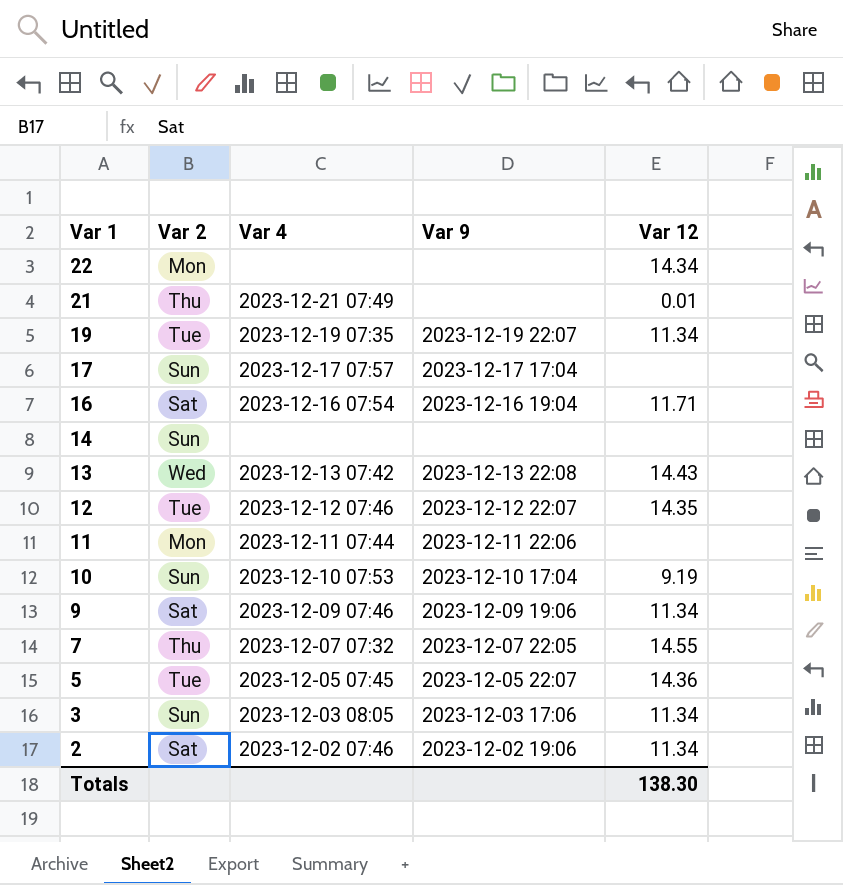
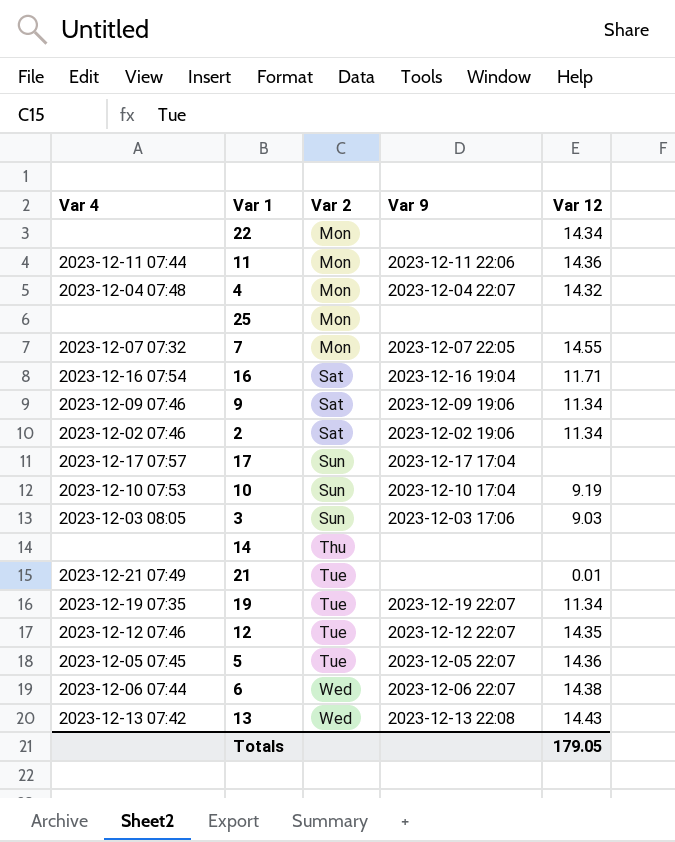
row order: Var 1 descending -> Var 2 ascending
column Var 4 | position: 3 -> 1
11 | Var 12: none -> 14.36
row 4: none -> 2023-12-04 07:48 | Mon | 2023-12-04 22:07 | 14.32
row 25: none -> none | Mon | none | none
7 | Var 2: Thu -> Mon
3 | Var 12: 11.34 -> 9.03
14 | Var 2: Sun -> Thu
21 | Var 2: Thu -> Tue
row 6: none -> 2023-12-06 07:44 | Wed | 2023-12-06 22:07 | 14.38
Totals | Var 12: 138.30 -> 179.05

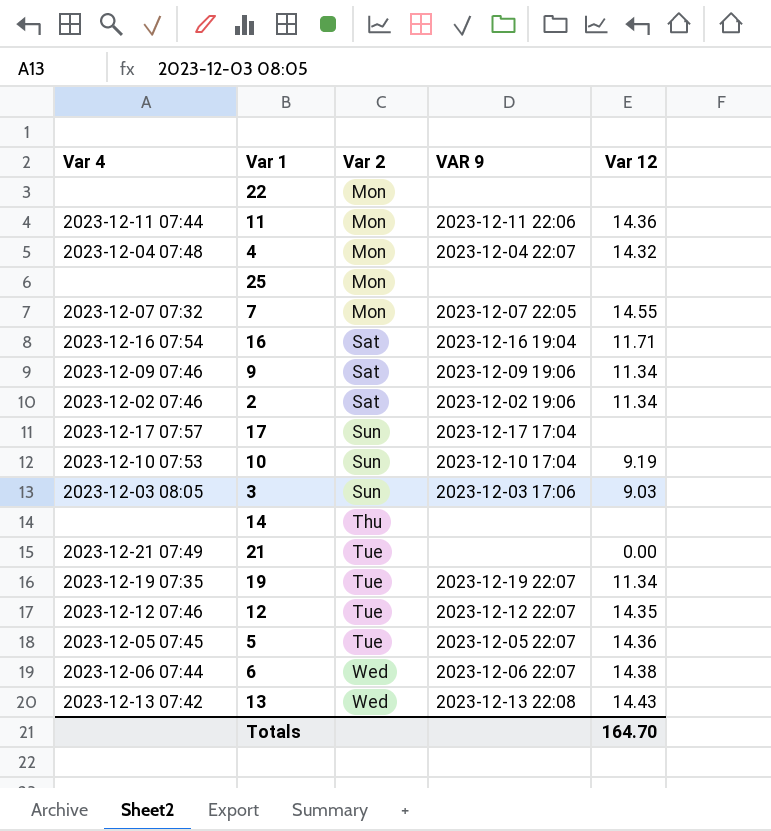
column name: Var 9 -> VAR 9
22 | Var 12: 14.34 -> none
21 | Var 12: 0.01 -> 0.00
Totals | Var 12: 179.05 -> 164.70

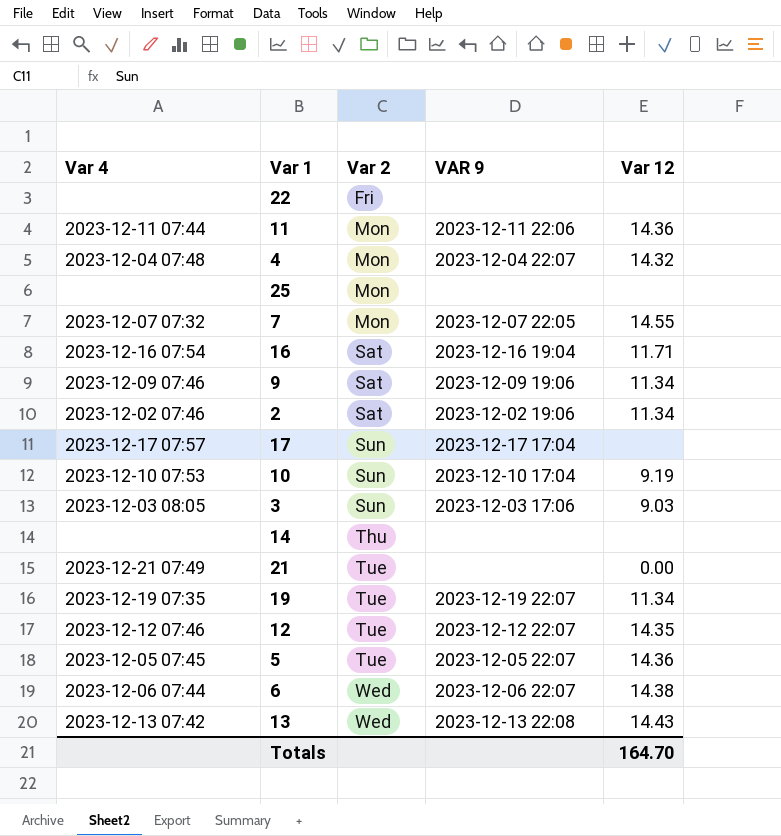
22 | Var 2: Mon -> Fri

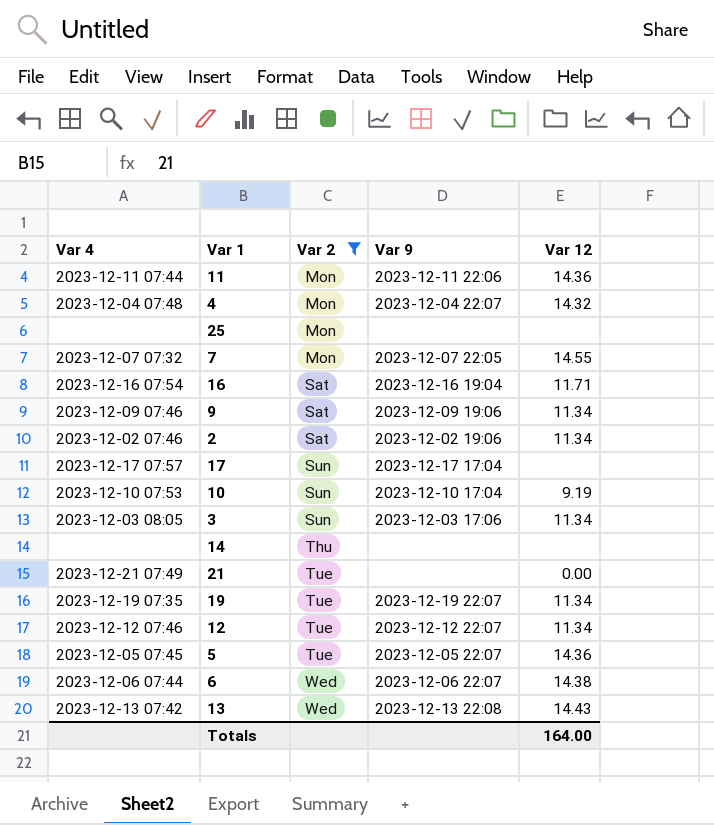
filter: none -> Var 2 != Fri
column name: VAR 9 -> Var 9
3 | Var 12: 9.03 -> 11.34
12 | Var 12: 14.35 -> 11.34
Totals | Var 12: 164.70 -> 164.00

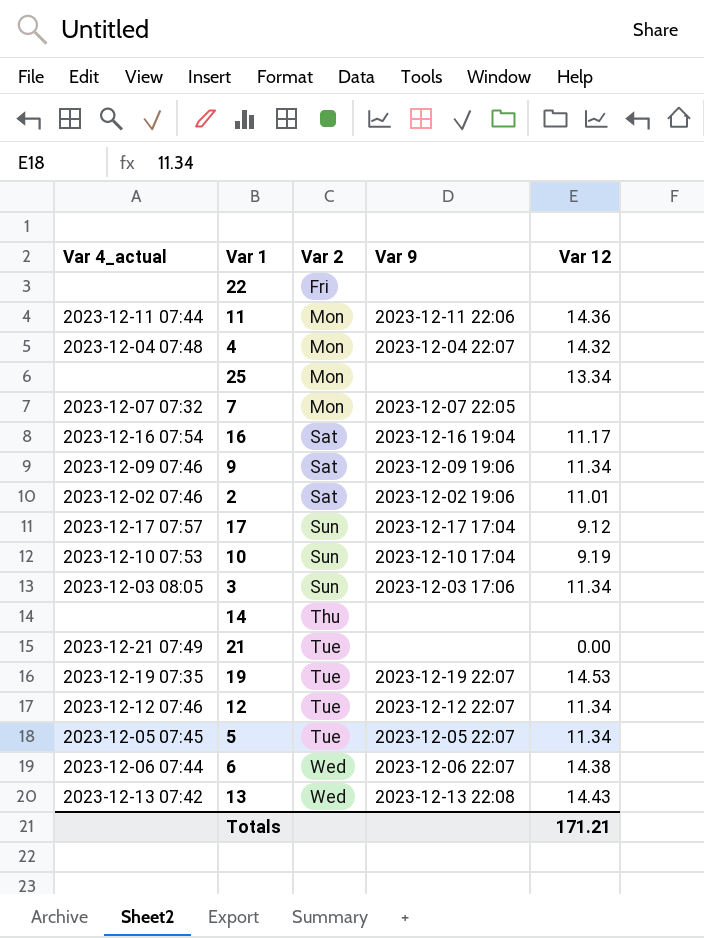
filter: Var 2 != Fri -> none
column name: Var 4 -> Var 4_actual
25 | Var 12: none -> 13.34
7 | Var 12: 14.55 -> none
16 | Var 12: 11.71 -> 11.17
2 | Var 12: 11.34 -> 11.01
17 | Var 12: none -> 9.12
19 | Var 12: 11.34 -> 14.53
5 | Var 12: 14.36 -> 11.34
Totals | Var 12: 164.00 -> 171.21

